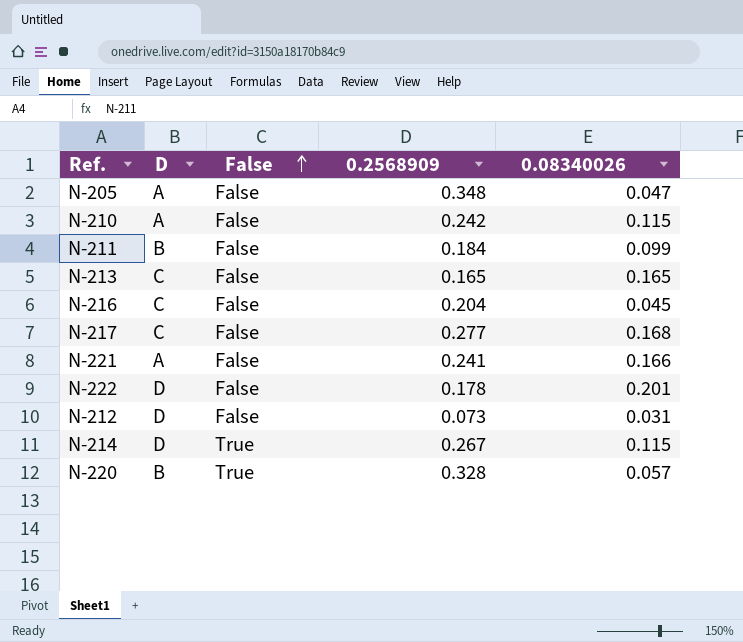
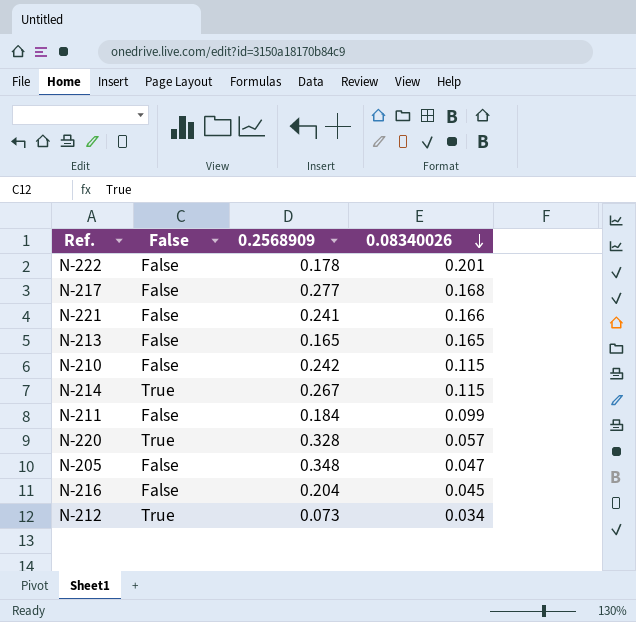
row order: False ascending -> 0.08340026 descending
column D | position: 2 -> none
N-212 | False: False -> True
N-212 | 0.08340026: 0.031 -> 0.034

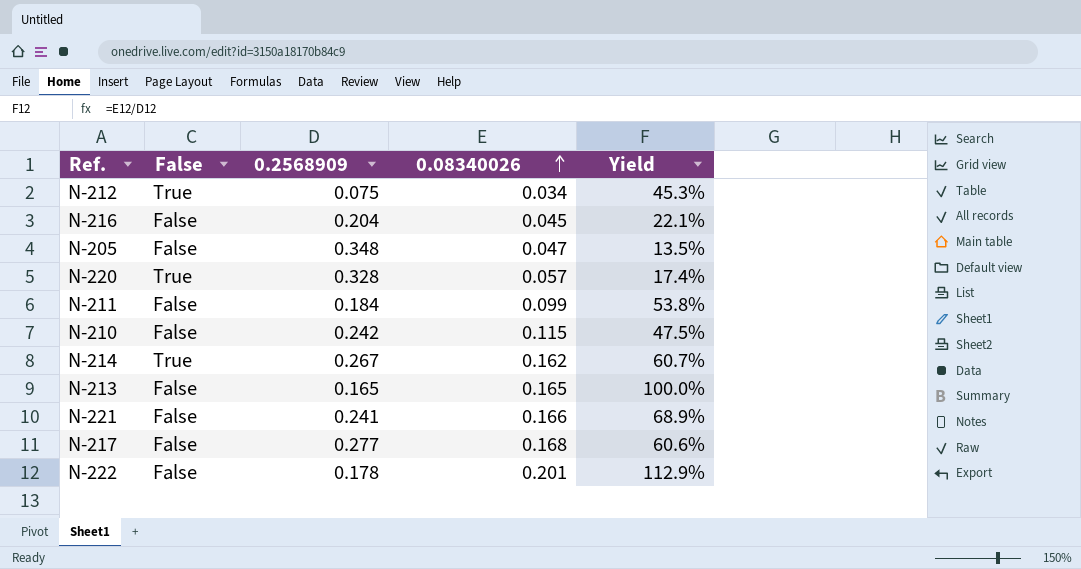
row order: 0.08340026 descending -> 0.08340026 ascending
column Yield | formula: none -> [0.08340026] / [0.2568909]
N-212 | 0.2568909: 0.073 -> 0.075
N-214 | 0.08340026: 0.115 -> 0.162

